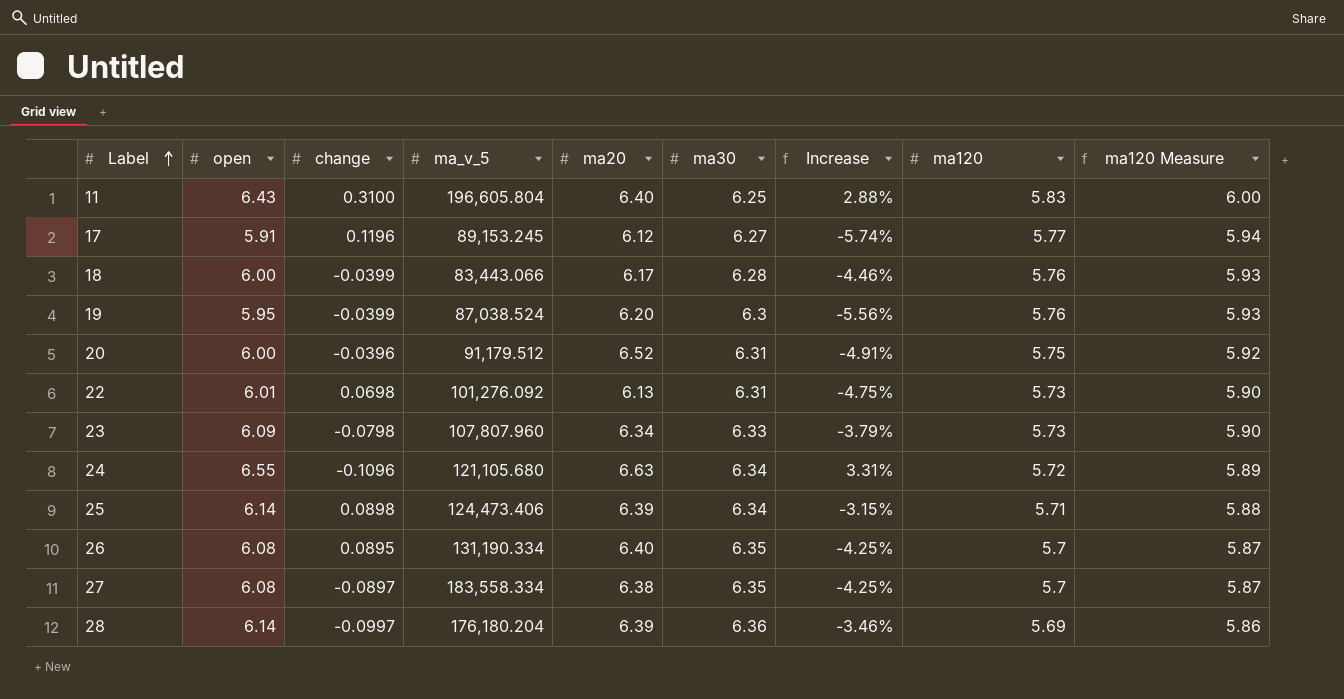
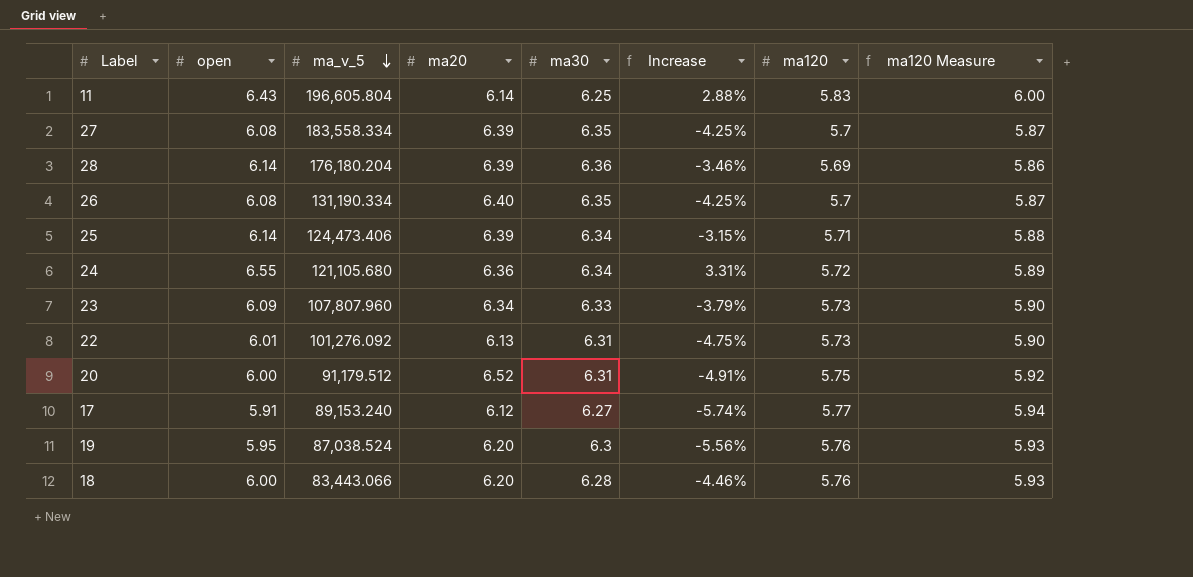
row order: Label ascending -> ma_v_5 descending
column change | position: 3 -> none
11 | ma20: 6.40 -> 6.14
27 | ma20: 6.38 -> 6.39
24 | ma20: 6.63 -> 6.36
17 | ma_v_5: 89,153.245 -> 89,153.240
18 | ma20: 6.17 -> 6.20

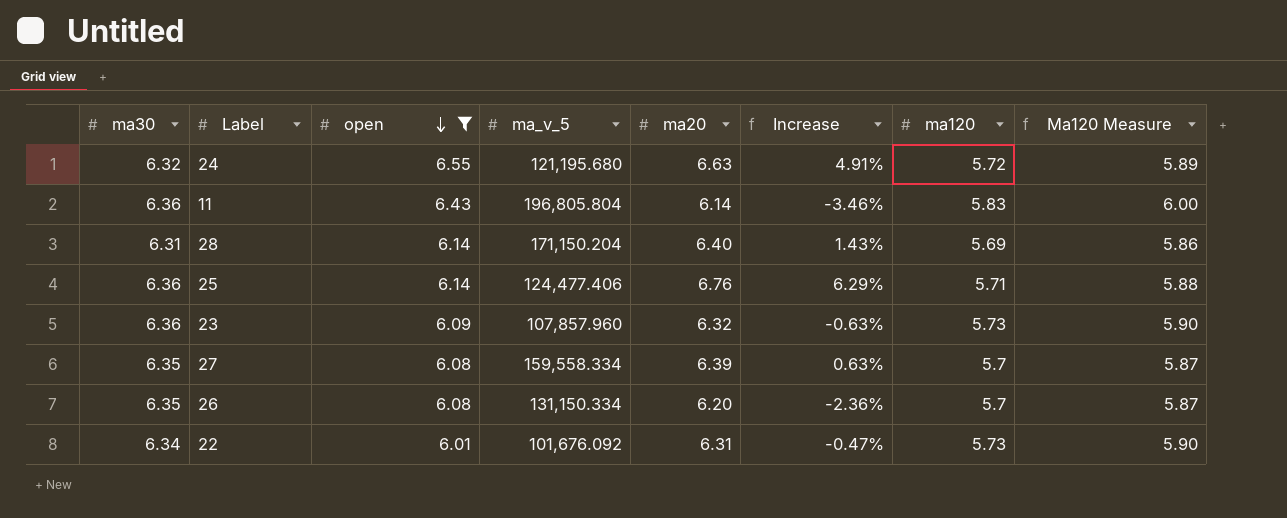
filter: none -> open >= 6.01
row order: ma_v_5 descending -> open descending
column ma30 | position: 5 -> 1
column Increase | formula: ([open] - [ma30]) / [ma30] -> ([ma20] - [ma30]) / [ma30]
column name: ma120 Measure -> Ma120 Measure
24 | ma30: 6.34 -> 6.32
24 | ma_v_5: 121,105.680 -> 121,195.680
24 | ma20: 6.36 -> 6.63
11 | ma30: 6.25 -> 6.36
11 | ma_v_5: 196,605.804 -> 196,805.804
28 | ma30: 6.36 -> 6.31
28 | ma_v_5: 176,180.204 -> 171,150.204
28 | ma20: 6.39 -> 6.40
25 | ma30: 6.34 -> 6.36
25 | ma_v_5: 124,473.406 -> 124,477.406
25 | ma20: 6.39 -> 6.76
23 | ma30: 6.33 -> 6.36
23 | ma_v_5: 107,807.960 -> 107,857.960
23 | ma20: 6.34 -> 6.32
27 | ma_v_5: 183,558.334 -> 159,558.334
26 | ma_v_5: 131,190.334 -> 131,150.334
26 | ma20: 6.40 -> 6.20
22 | ma30: 6.31 -> 6.34
22 | ma_v_5: 101,276.092 -> 101,676.092
22 | ma20: 6.13 -> 6.31

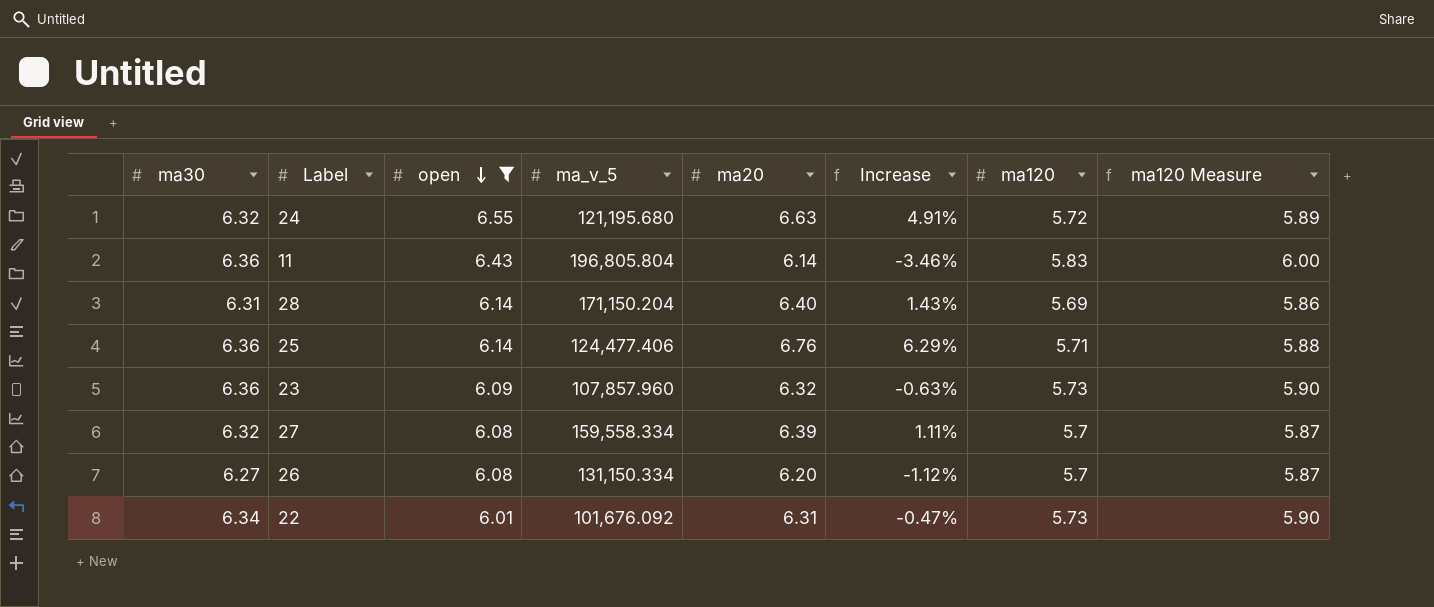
column name: Ma120 Measure -> ma120 Measure
27 | ma30: 6.35 -> 6.32
27 | Increase: 0.63% -> 1.11%
26 | ma30: 6.35 -> 6.27
26 | Increase: -2.36% -> -1.12%

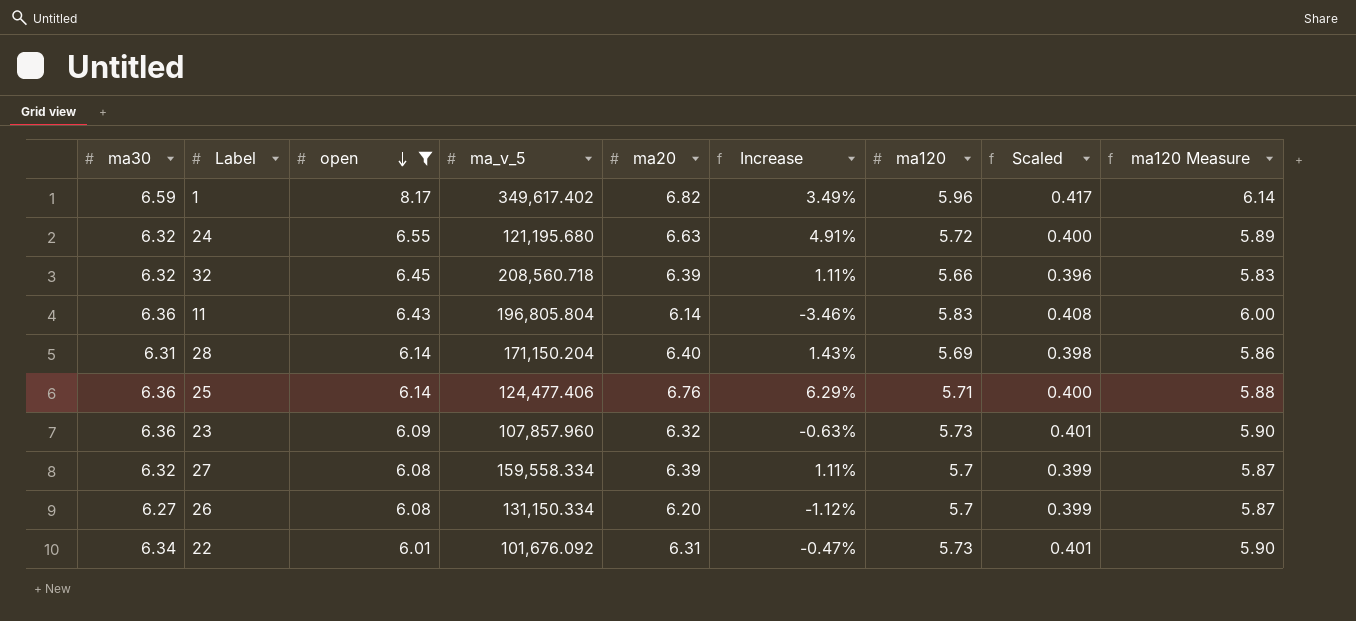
column Scaled | formula: none -> [ma120] * 0.07
row 1: none -> 6.59 | 8.17 | 349,617.402 | 6.82 | 3.49% | 5.96 | 0.417 | 6.14
row 32: none -> 6.32 | 6.45 | 208,560.718 | 6.39 | 1.11% | 5.66 | 0.396 | 5.83

